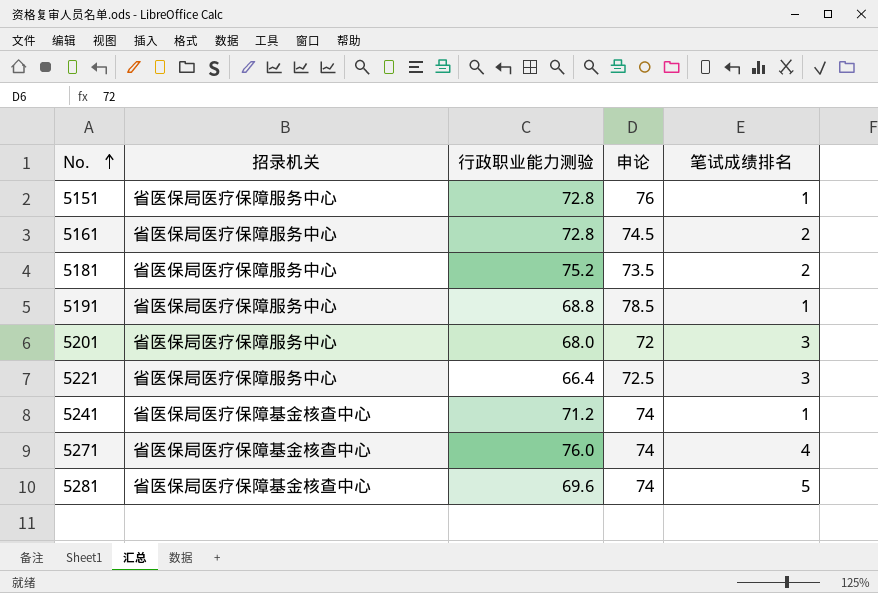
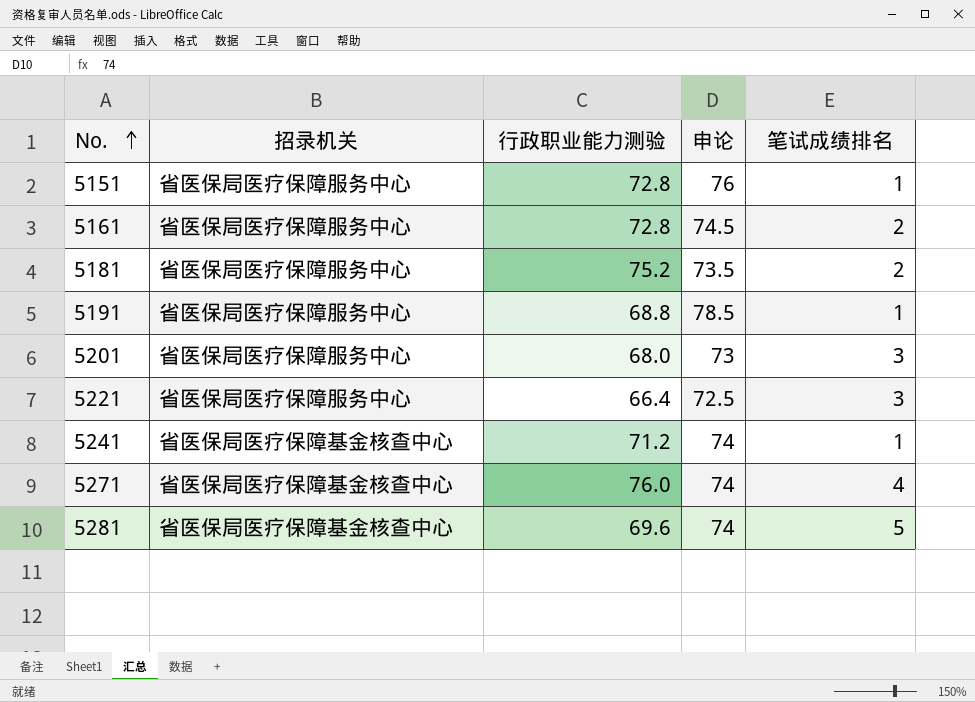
5201 | 申论: 72 -> 73

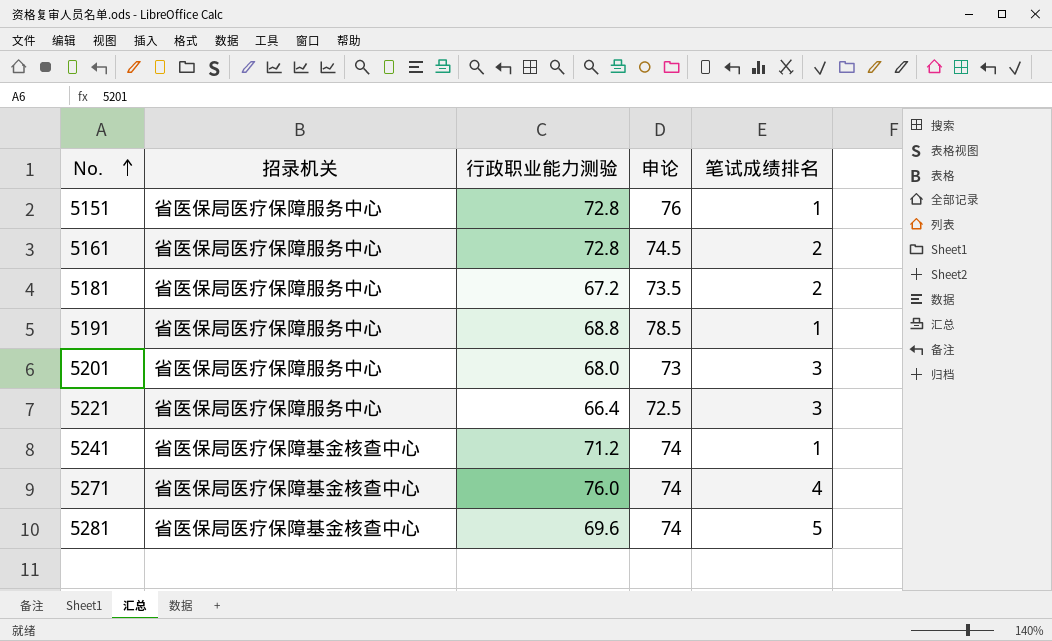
5181 | 行政职业能力测验: 75.2 -> 67.2

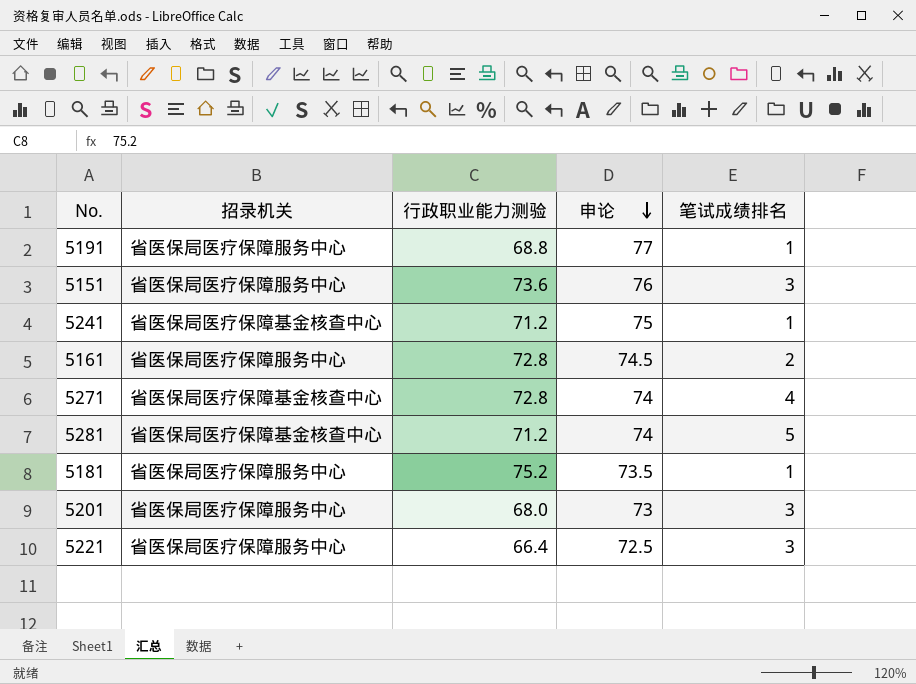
row order: No. ascending -> 申论 descending
5191 | 申论: 78.5 -> 77
5151 | 行政职业能力测验: 72.8 -> 73.6
5151 | 笔试成绩排名: 1 -> 3
5241 | 申论: 74 -> 75
5271 | 行政职业能力测验: 76.0 -> 72.8
5281 | 行政职业能力测验: 69.6 -> 71.2
5181 | 行政职业能力测验: 67.2 -> 75.2
5181 | 笔试成绩排名: 2 -> 1

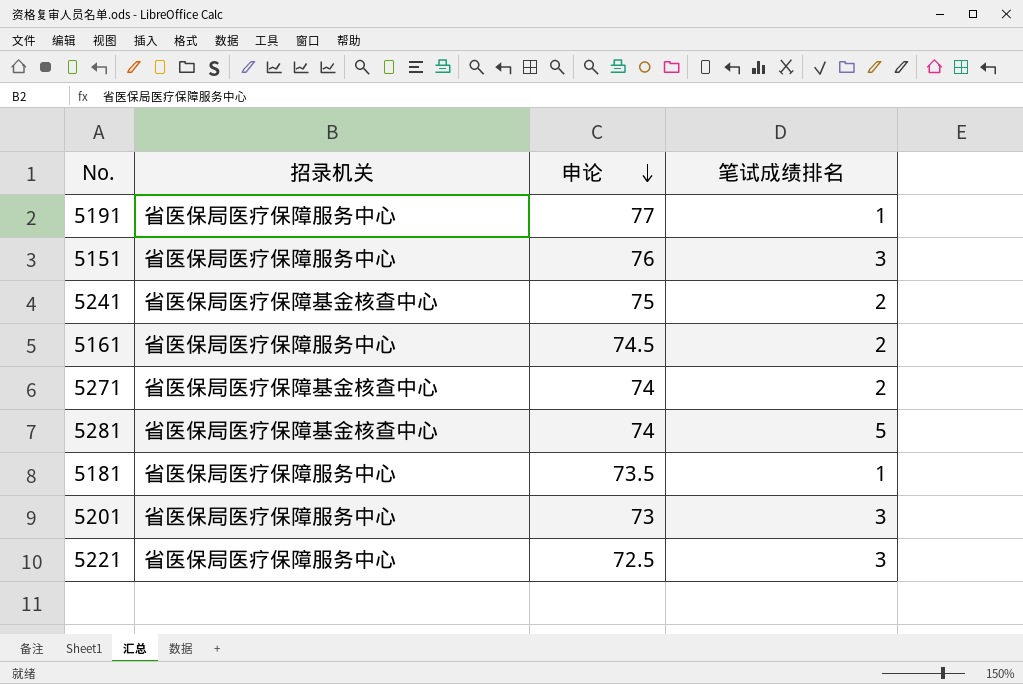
column 行政职业能力测验 | position: 3 -> none
5241 | 笔试成绩排名: 1 -> 2
5271 | 笔试成绩排名: 4 -> 2

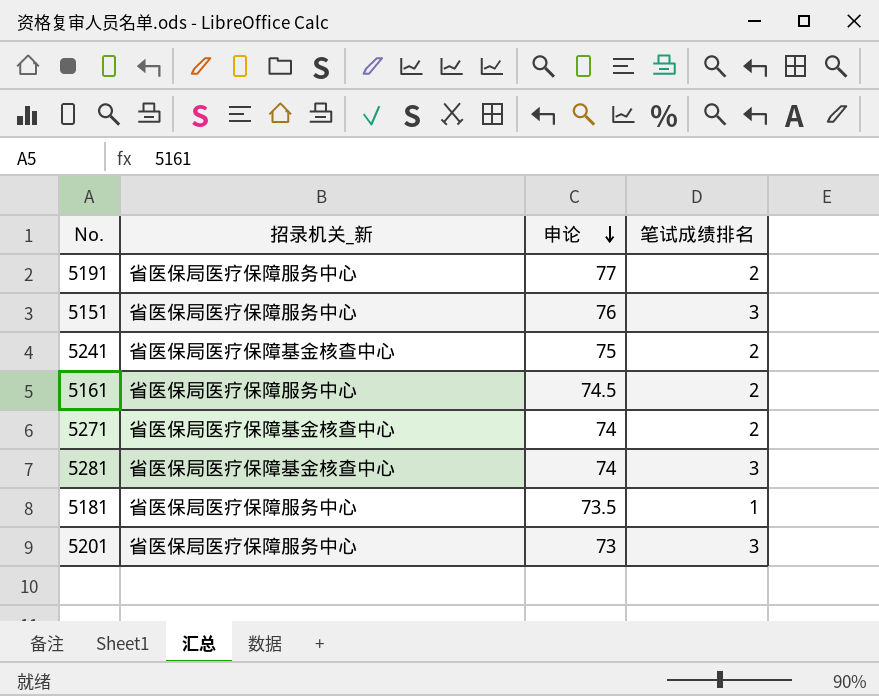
column name: 招录机关 -> 招录机关_新
row 5221: 省医保局医疗保障服务中心 | 72.5 | 3 -> none
5191 | 笔试成绩排名: 1 -> 2
5281 | 笔试成绩排名: 5 -> 3

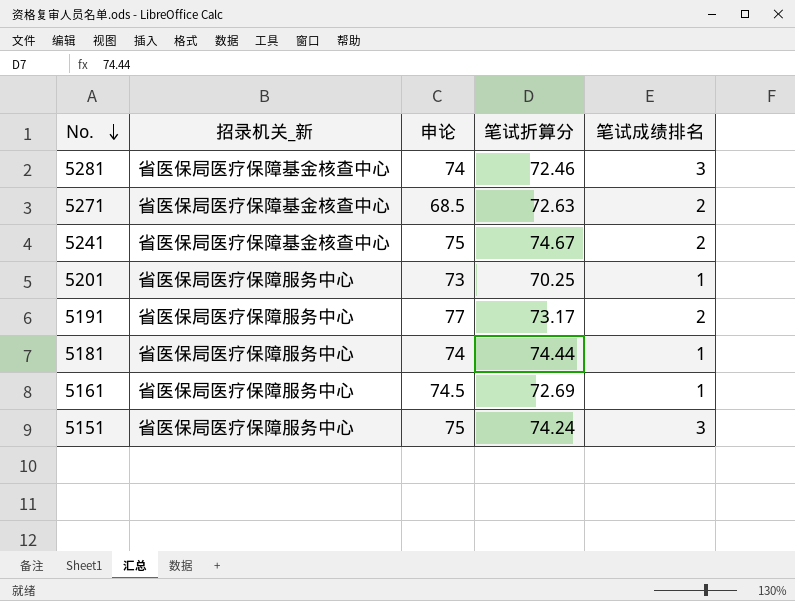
row order: 申论 descending -> No. descending
column 笔试折算分 | position: none -> 4
5271 | 申论: 74 -> 68.5
5201 | 笔试成绩排名: 3 -> 1
5181 | 申论: 73.5 -> 74
5161 | 笔试成绩排名: 2 -> 1
5151 | 申论: 76 -> 75

